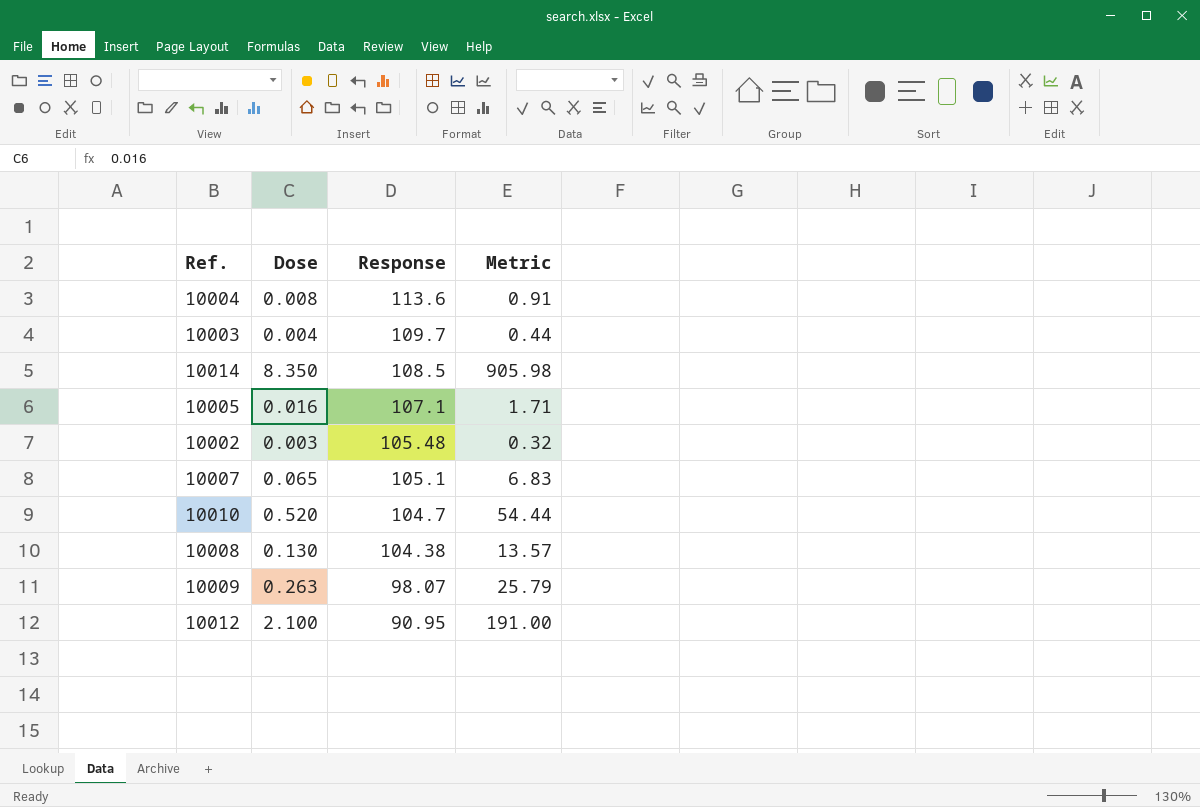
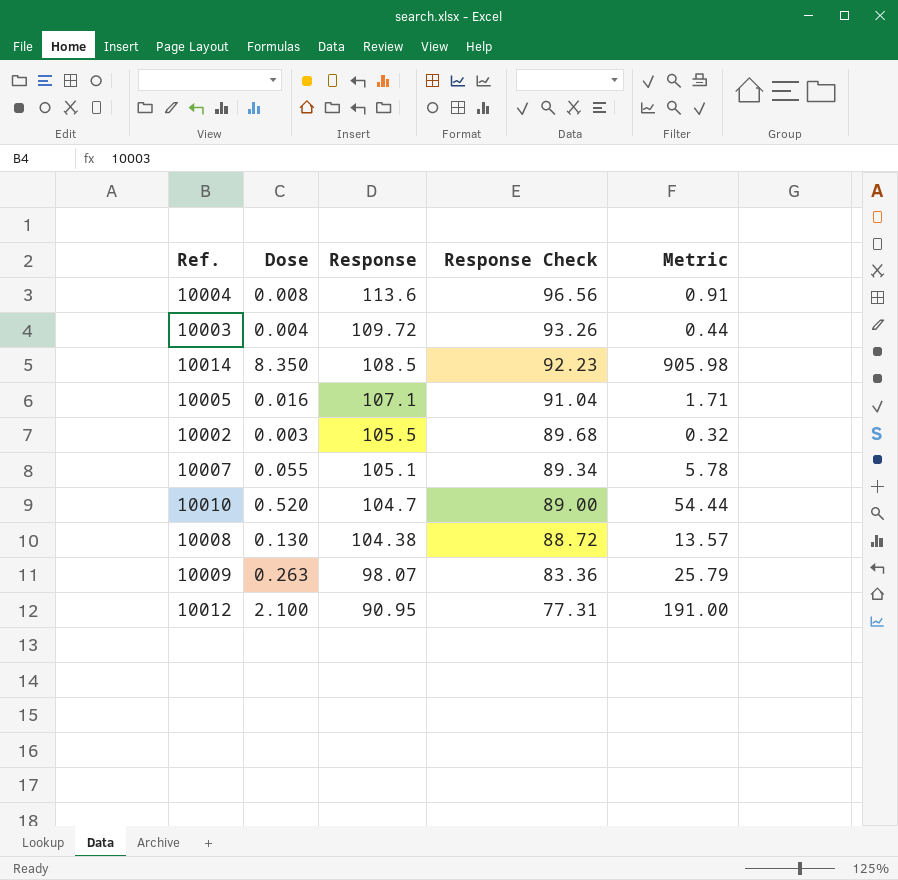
column Response Check | formula: none -> [Response] * 0.85
10003 | Response: 109.7 -> 109.72
10002 | Response: 105.48 -> 105.5
10007 | Dose: 0.065 -> 0.055
10007 | Metric: 6.83 -> 5.78

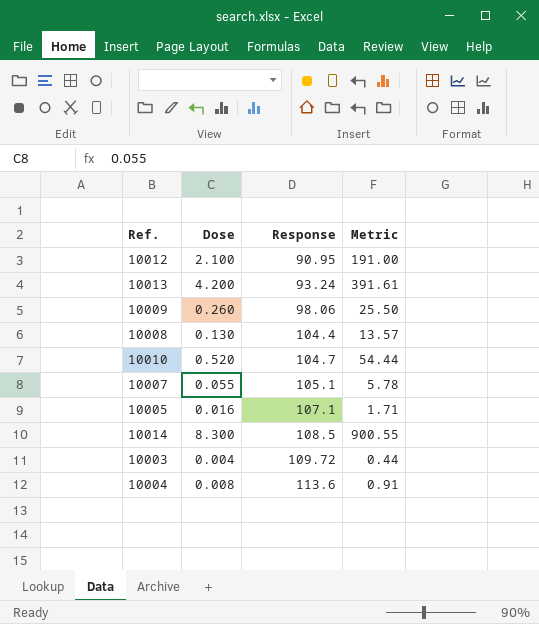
row order: Response descending -> Response ascending
column Response Check | formula: [Response] * 0.85 -> none
row 10002: 0.003 | 105.5 | 89.68 | 0.32 -> none
row 10013: none -> 4.200 | 93.24 | 391.61
10009 | Dose: 0.263 -> 0.260
10009 | Response: 98.07 -> 98.06
10009 | Metric: 25.79 -> 25.50
10008 | Response: 104.38 -> 104.4
10014 | Dose: 8.350 -> 8.300
10014 | Metric: 905.98 -> 900.55

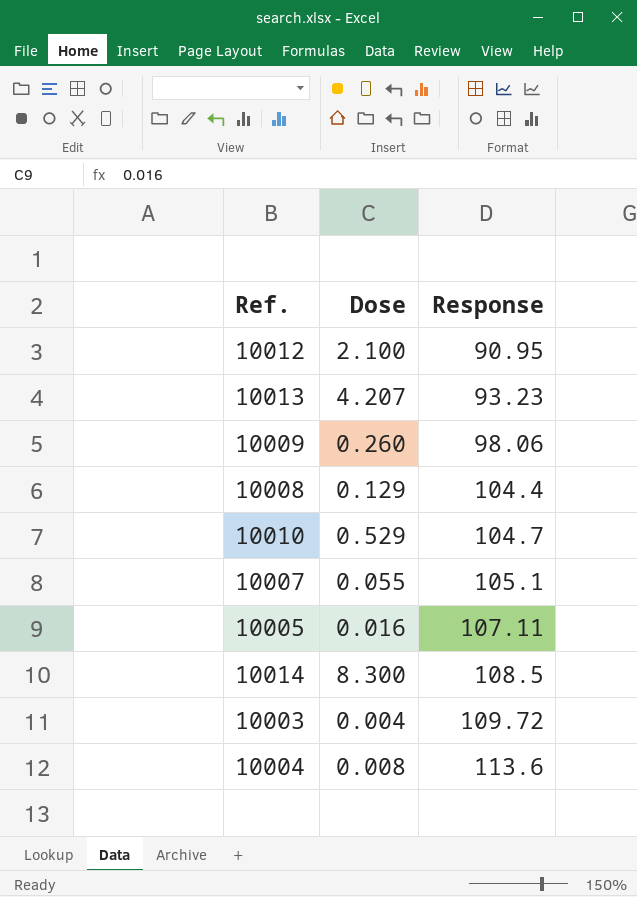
column Metric | formula: [Dose] * [Response] -> none
10013 | Dose: 4.200 -> 4.207
10013 | Response: 93.24 -> 93.23
10008 | Dose: 0.130 -> 0.129
10010 | Dose: 0.520 -> 0.529
10005 | Response: 107.1 -> 107.11

